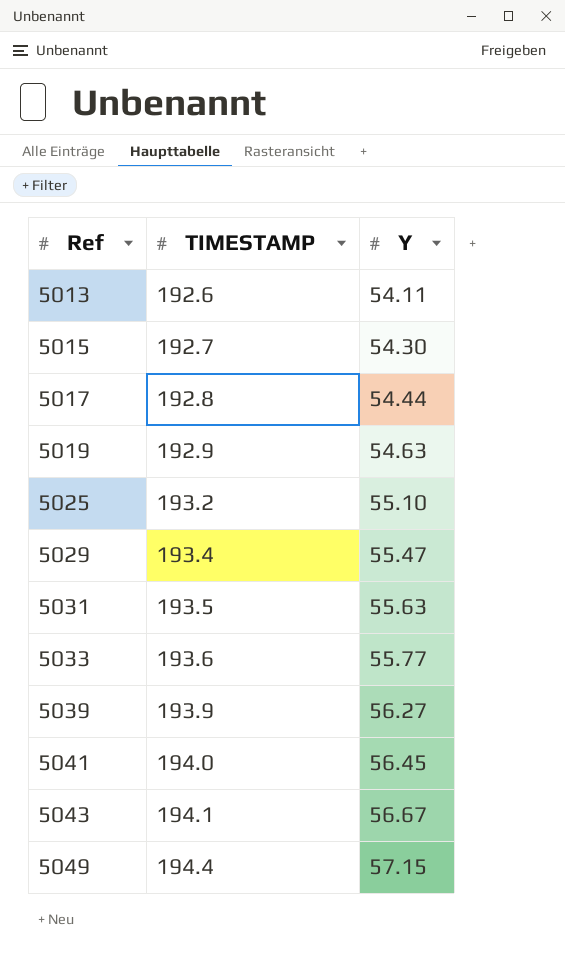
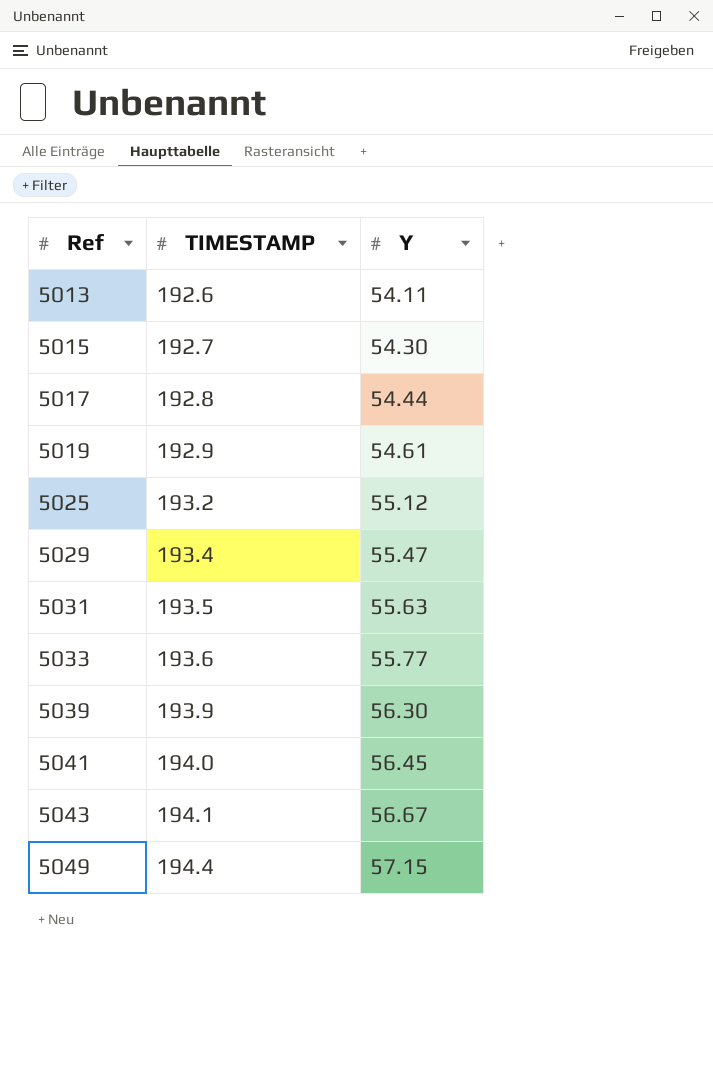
5019 | Y: 54.63 -> 54.61
5025 | Y: 55.10 -> 55.12
5039 | Y: 56.27 -> 56.30

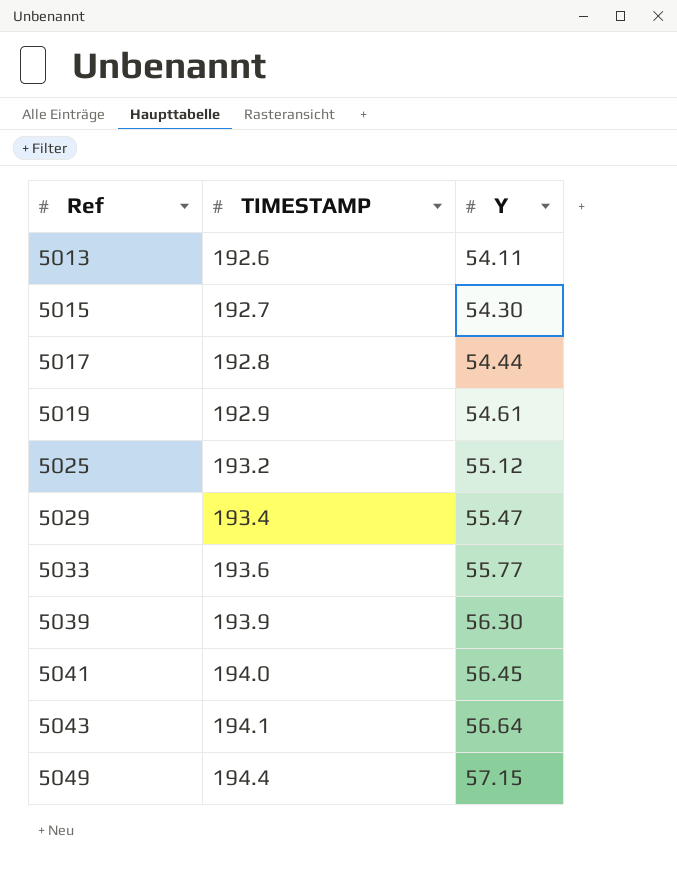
row 5031: 193.5 | 55.63 -> none
5043 | Y: 56.67 -> 56.64

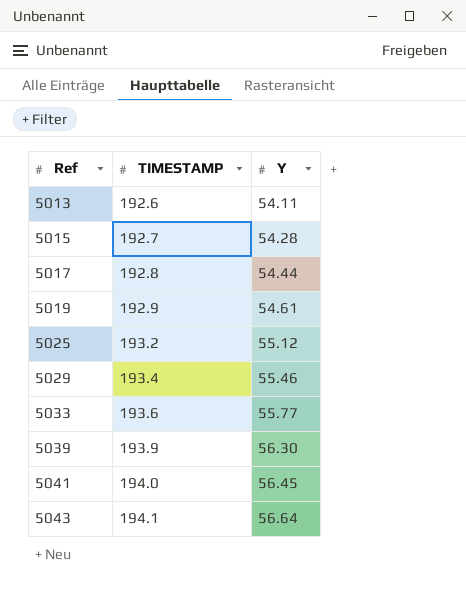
row 5049: 194.4 | 57.15 -> none
5015 | Y: 54.30 -> 54.28
5029 | Y: 55.47 -> 55.46

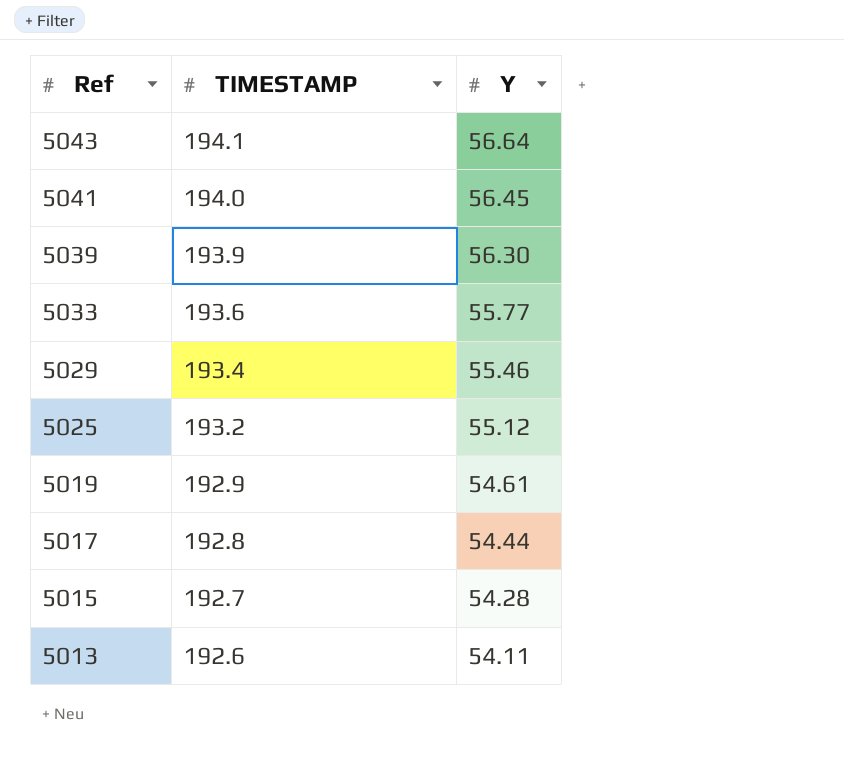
row order: Ref ascending -> Ref descending

